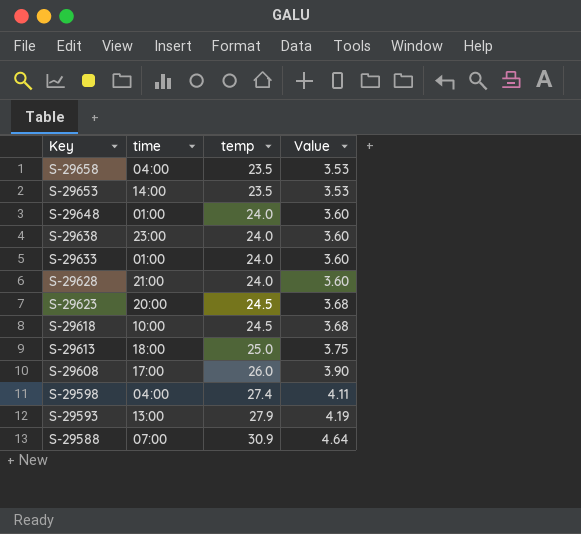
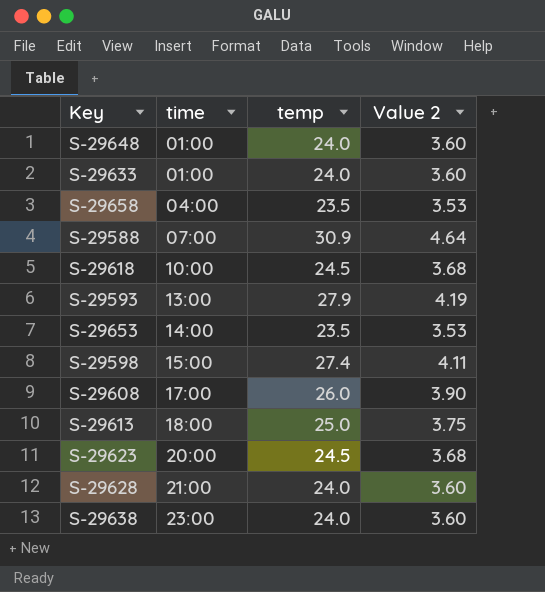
row order: Key descending -> time ascending
column name: Value -> Value 2
S-29598 | time: 04:00 -> 15:00

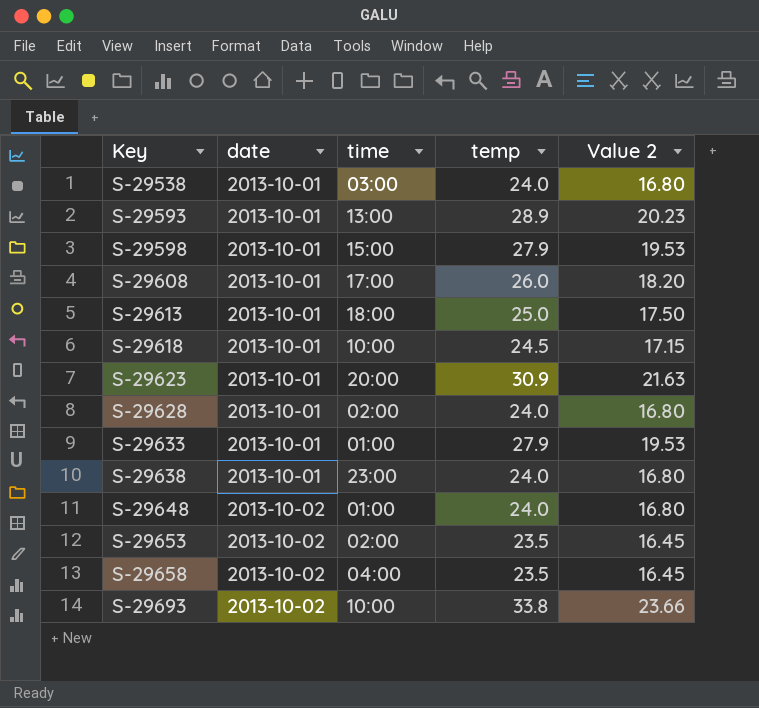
row order: time ascending -> Key ascending
column date | position: none -> 2
column Value 2 | formula: [temp] * 0.15 -> [temp] * 0.7
row S-29588: 07:00 | 30.9 | 4.64 -> none
row S-29538: none -> 2013-10-01 | 03:00 | 24.0 | 16.80
S-29593 | temp: 27.9 -> 28.9
S-29598 | temp: 27.4 -> 27.9
S-29623 | temp: 24.5 -> 30.9
S-29628 | time: 21:00 -> 02:00
S-29633 | temp: 24.0 -> 27.9
S-29653 | time: 14:00 -> 02:00
row S-29693: none -> 2013-10-02 | 10:00 | 33.8 | 23.66

